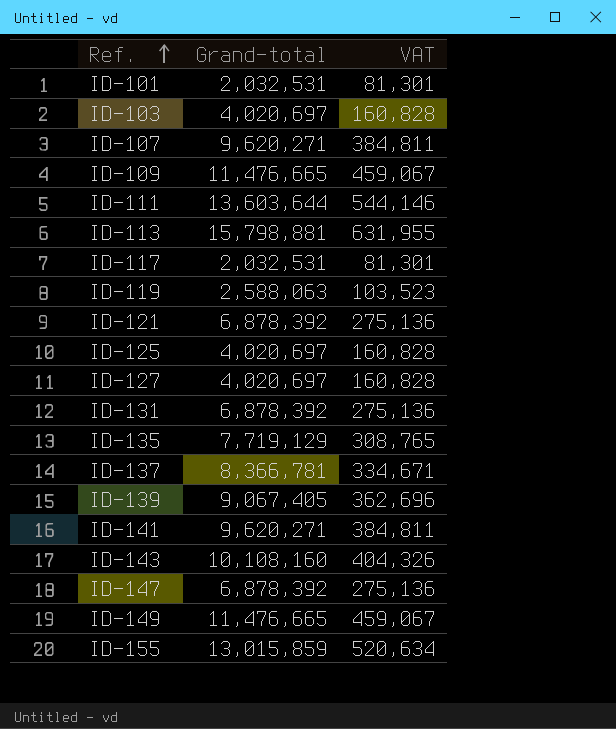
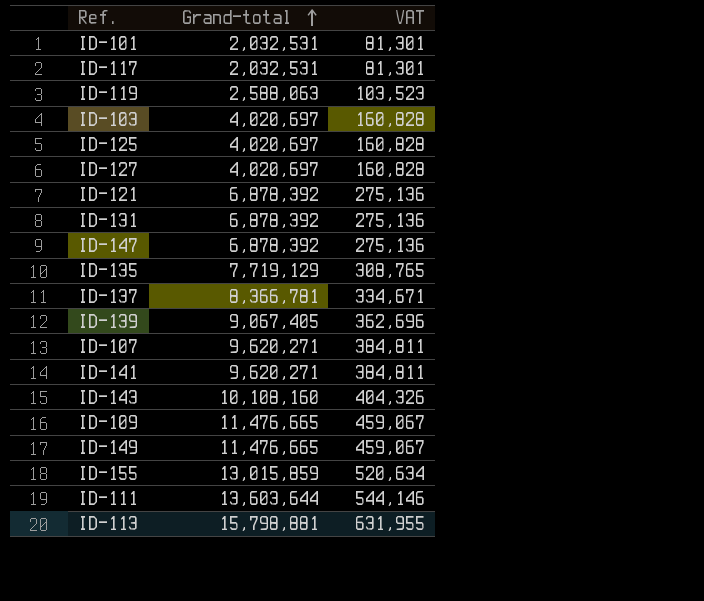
row order: Ref. ascending -> Grand-total ascending

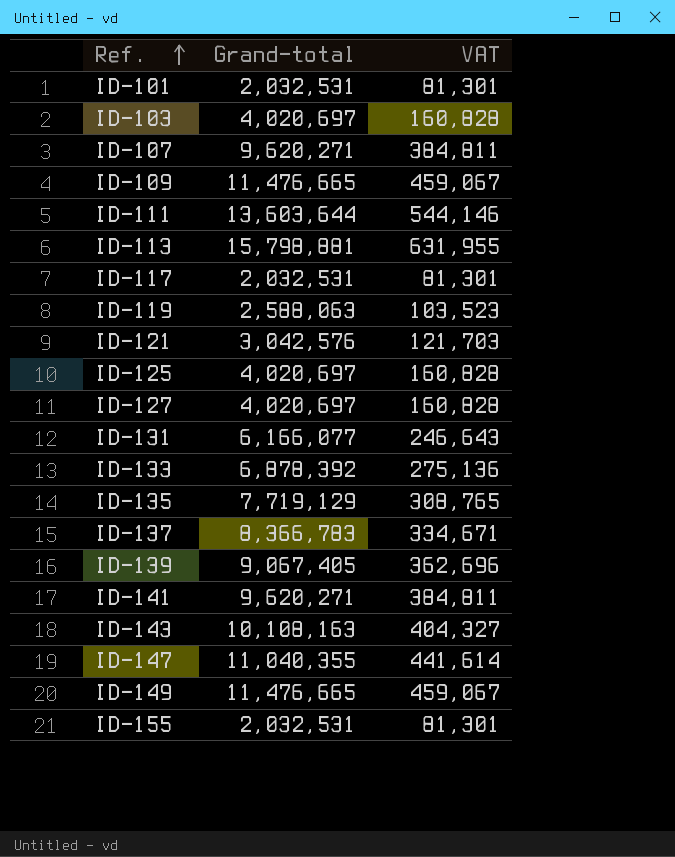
row order: Grand-total ascending -> Ref. ascending
ID-121 | Grand-total: 6,878,392 -> 3,042,576
ID-121 | VAT: 275,136 -> 121,703
ID-131 | Grand-total: 6,878,392 -> 6,166,077
ID-131 | VAT: 275,136 -> 246,643
row ID-133: none -> 6,878,392 | 275,136
ID-137 | Grand-total: 8,366,781 -> 8,366,783
ID-143 | Grand-total: 10,108,160 -> 10,108,163
ID-143 | VAT: 404,326 -> 404,327
ID-147 | Grand-total: 6,878,392 -> 11,040,355
ID-147 | VAT: 275,136 -> 441,614
ID-155 | Grand-total: 13,015,859 -> 2,032,531
ID-155 | VAT: 520,634 -> 81,301

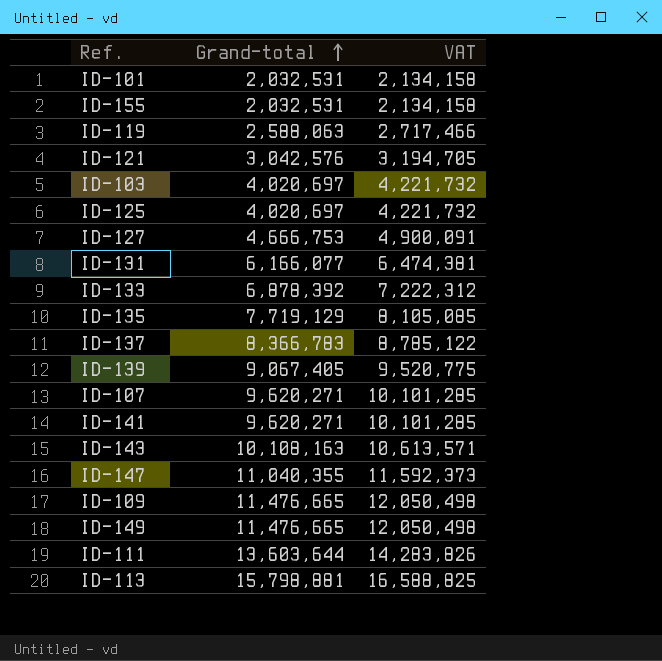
row order: Ref. ascending -> Grand-total ascending
column VAT | formula: [Grand-total] * 0.04 -> [Grand-total] * 1.05
row ID-117: 2,032,531 | 81,301 -> none
ID-127 | Grand-total: 4,020,697 -> 4,666,753

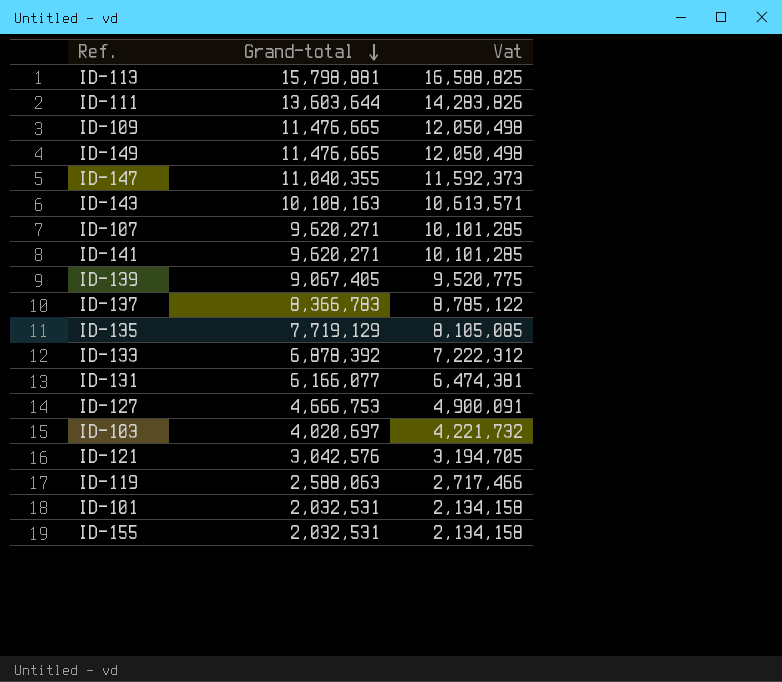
row order: Grand-total ascending -> Grand-total descending
column name: VAT -> Vat
row ID-125: 4,020,697 | 4,221,732 -> none

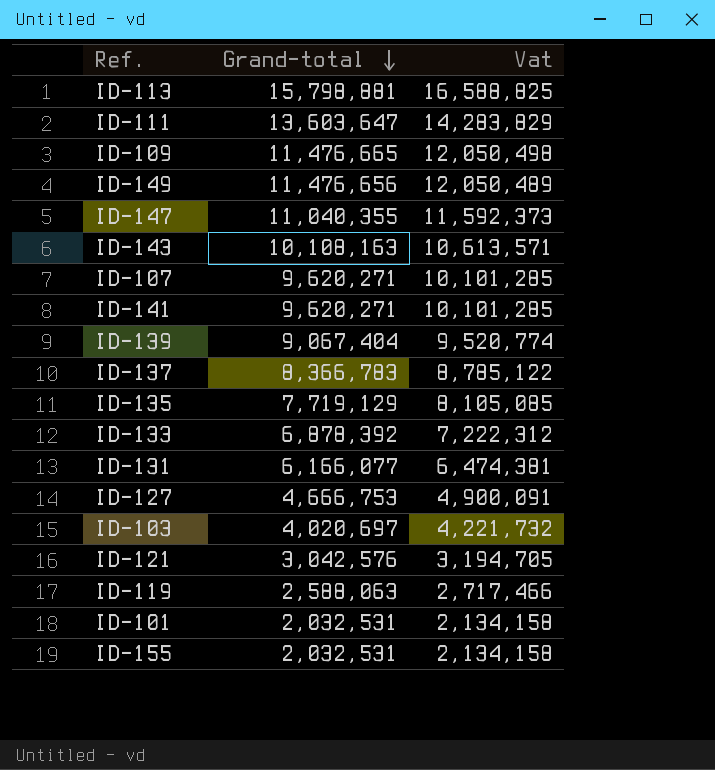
ID-111 | Grand-total: 13,603,644 -> 13,603,647
ID-111 | Vat: 14,283,826 -> 14,283,829
ID-149 | Grand-total: 11,476,665 -> 11,476,656
ID-149 | Vat: 12,050,498 -> 12,050,489
ID-139 | Grand-total: 9,067,405 -> 9,067,404
ID-139 | Vat: 9,520,775 -> 9,520,774

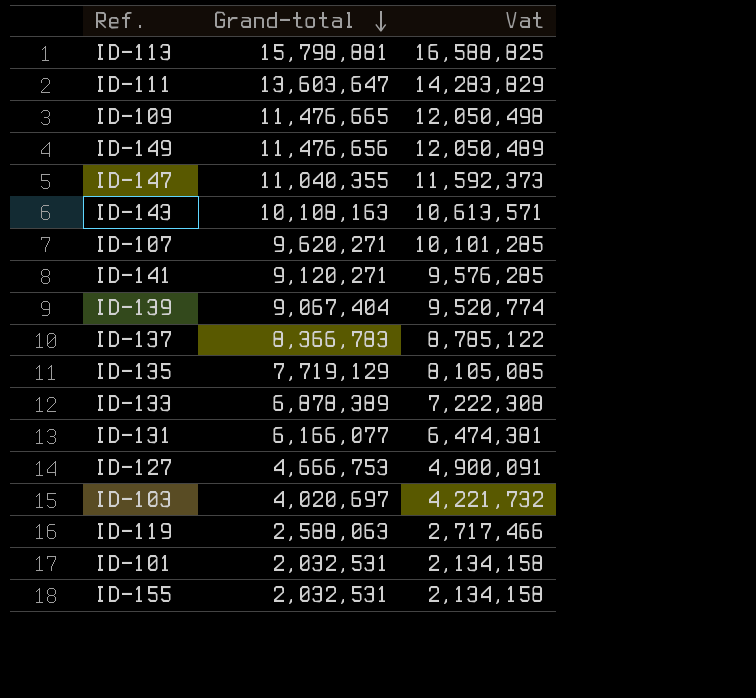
row ID-121: 3,042,576 | 3,194,705 -> none
ID-141 | Grand-total: 9,620,271 -> 9,120,271
ID-141 | Vat: 10,101,285 -> 9,576,285
ID-133 | Grand-total: 6,878,392 -> 6,878,389
ID-133 | Vat: 7,222,312 -> 7,222,308

